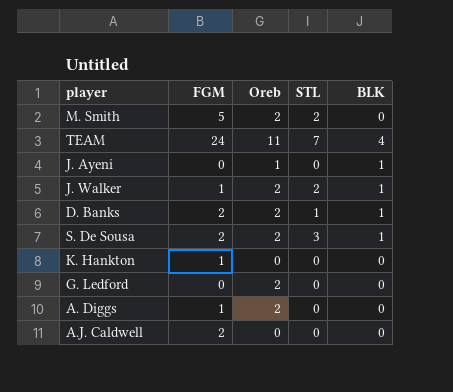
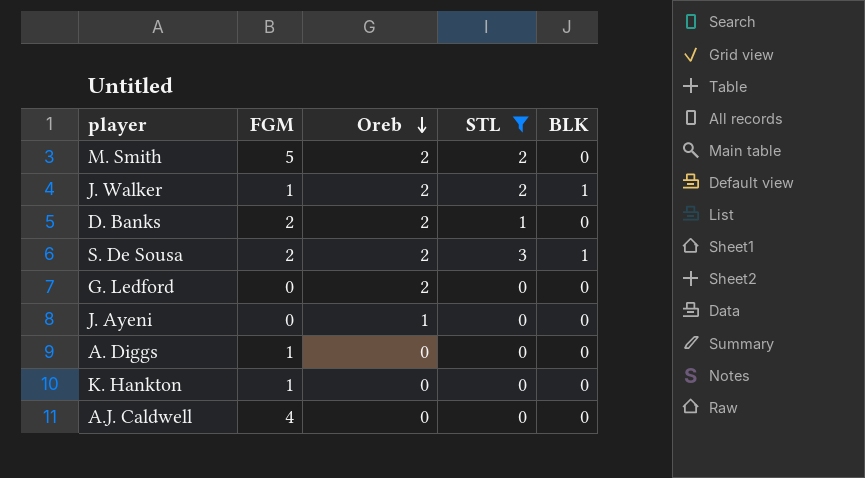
filter: none -> STL != 7
row order: none -> Oreb descending
D. Banks | BLK: 1 -> 0
J. Ayeni | BLK: 1 -> 0
A. Diggs | Oreb: 2 -> 0
A.J. Caldwell | FGM: 2 -> 4

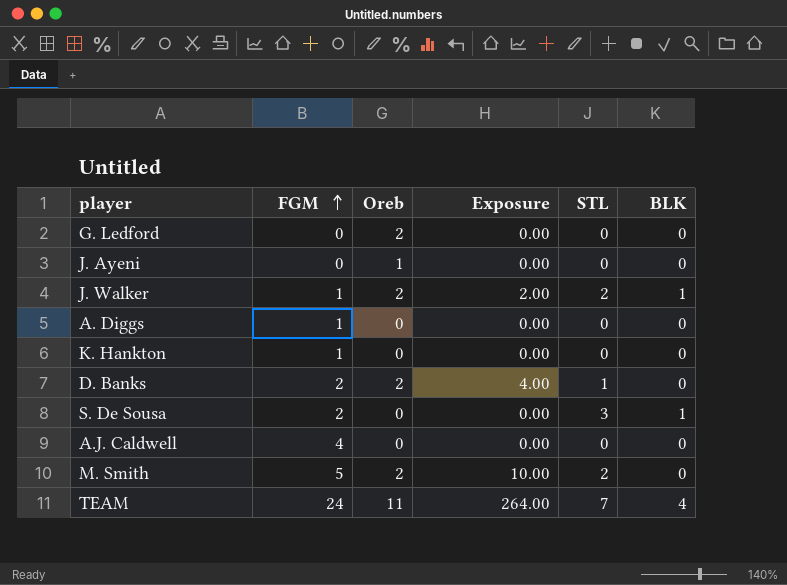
filter: STL != 7 -> none
row order: Oreb descending -> FGM ascending
column Exposure | formula: none -> [FGM] * [Oreb]
S. De Sousa | Oreb: 2 -> 0

